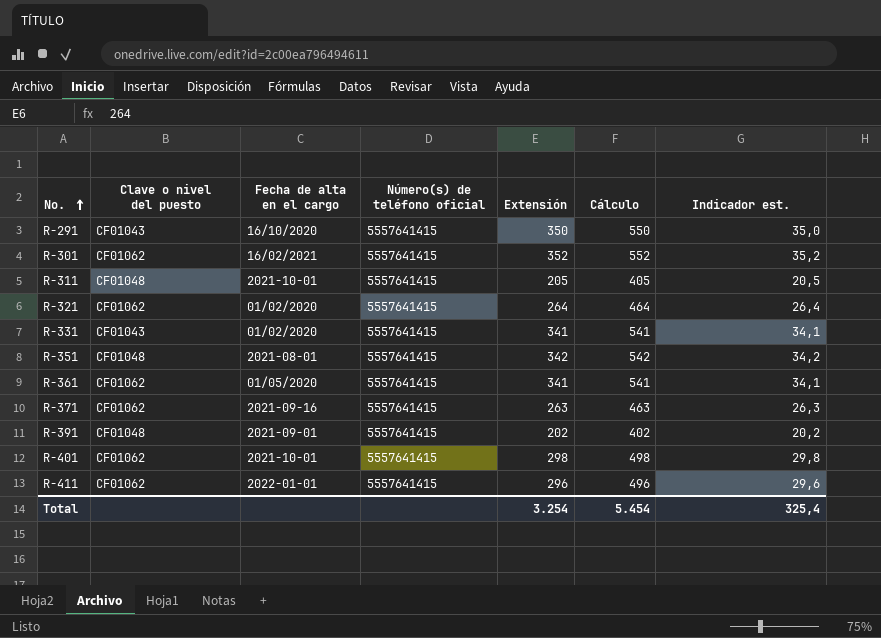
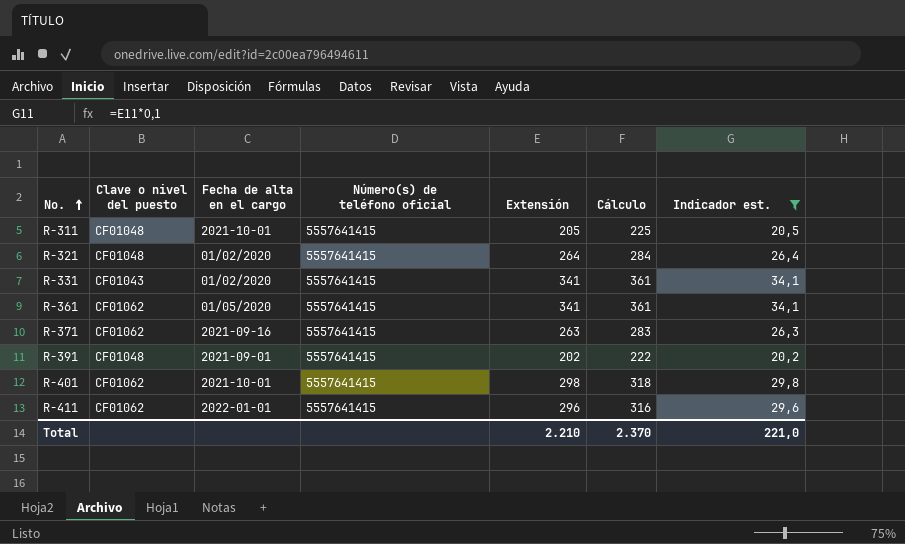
filter: none -> Indicador est. <= 34,1
column Cálculo | formula: [Extensión] + 200 -> [Extensión] + 20
R-321 | Clave o nivel del puesto: CF01062 -> CF01048
Total | Extensión: 3.254 -> 2.210
Total | Cálculo: 5.454 -> 2.370
Total | Indicador est.: 325,4 -> 221,0

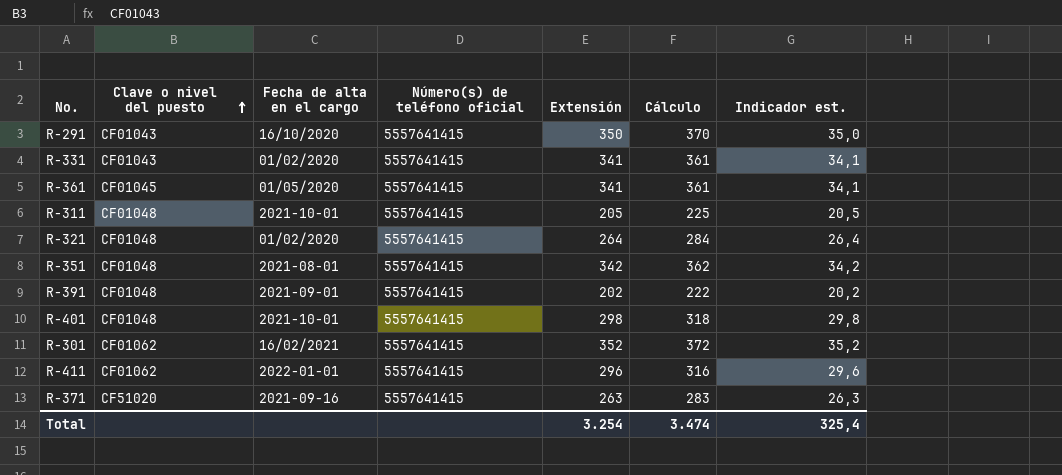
filter: Indicador est. <= 34,1 -> none
row order: No. ascending -> Clave o nivel del puesto ascending
R-361 | Clave o nivel del puesto: CF01062 -> CF01045
R-401 | Clave o nivel del puesto: CF01062 -> CF01048
R-371 | Clave o nivel del puesto: CF01062 -> CF51020
Total | Extensión: 2.210 -> 3.254
Total | Cálculo: 2.370 -> 3.474
Total | Indicador est.: 221,0 -> 325,4

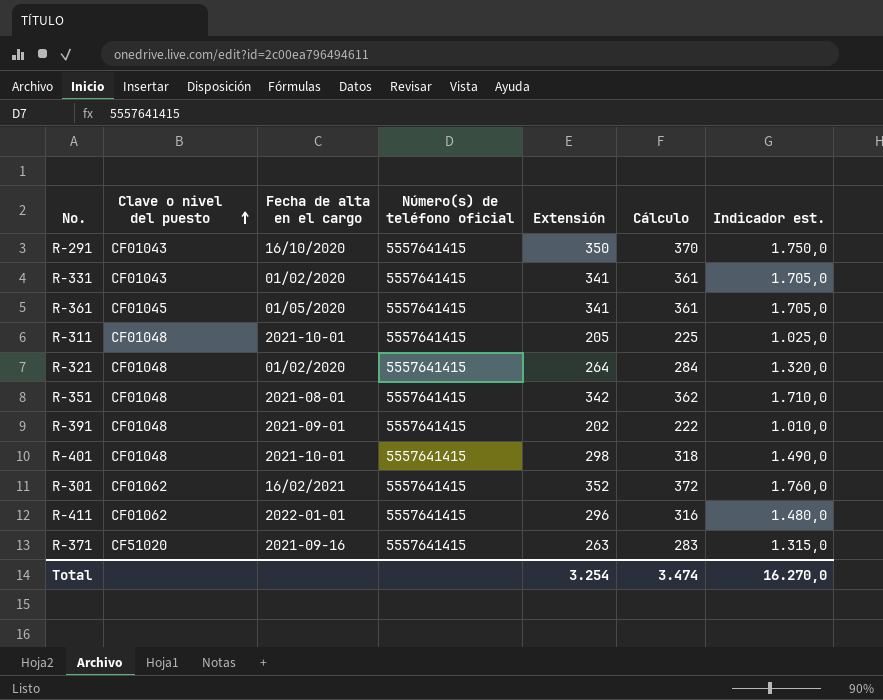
column Indicador est. | formula: [Extensión] * 0,1 -> [Extensión] * 5
Total | Indicador est.: 325,4 -> 16.270,0

